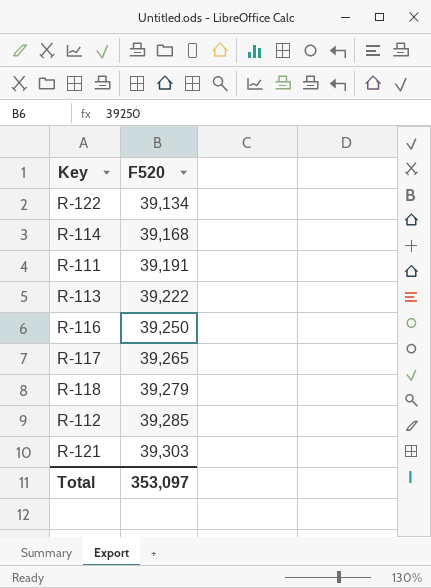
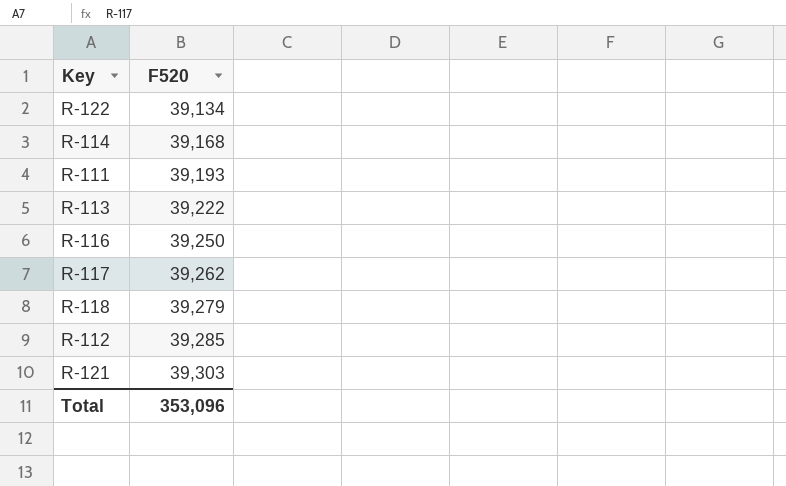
R-111 | F520: 39,191 -> 39,193
R-117 | F520: 39,265 -> 39,262
Total | F520: 353,097 -> 353,096

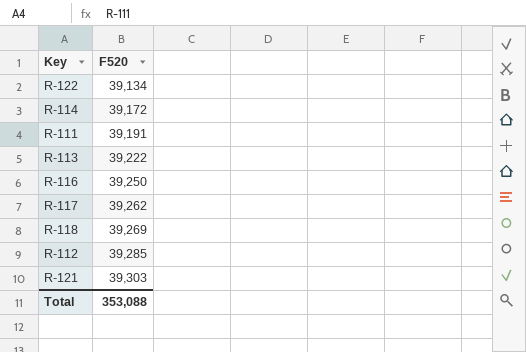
R-114 | F520: 39,168 -> 39,172
R-111 | F520: 39,193 -> 39,191
R-118 | F520: 39,279 -> 39,269
Total | F520: 353,096 -> 353,088

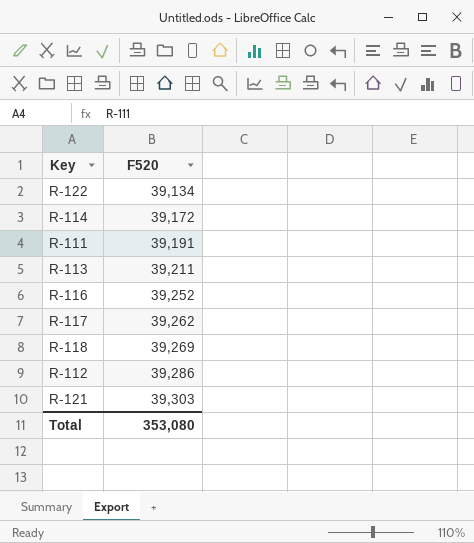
R-113 | F520: 39,222 -> 39,211
R-116 | F520: 39,250 -> 39,252
R-112 | F520: 39,285 -> 39,286
Total | F520: 353,088 -> 353,080

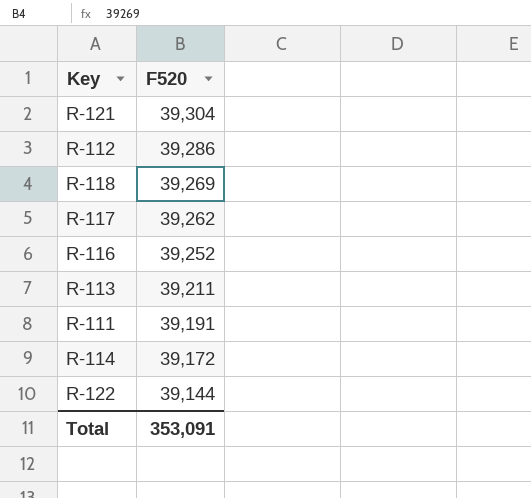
row order: F520 ascending -> F520 descending
R-121 | F520: 39,303 -> 39,304
R-122 | F520: 39,134 -> 39,144
Total | F520: 353,080 -> 353,091

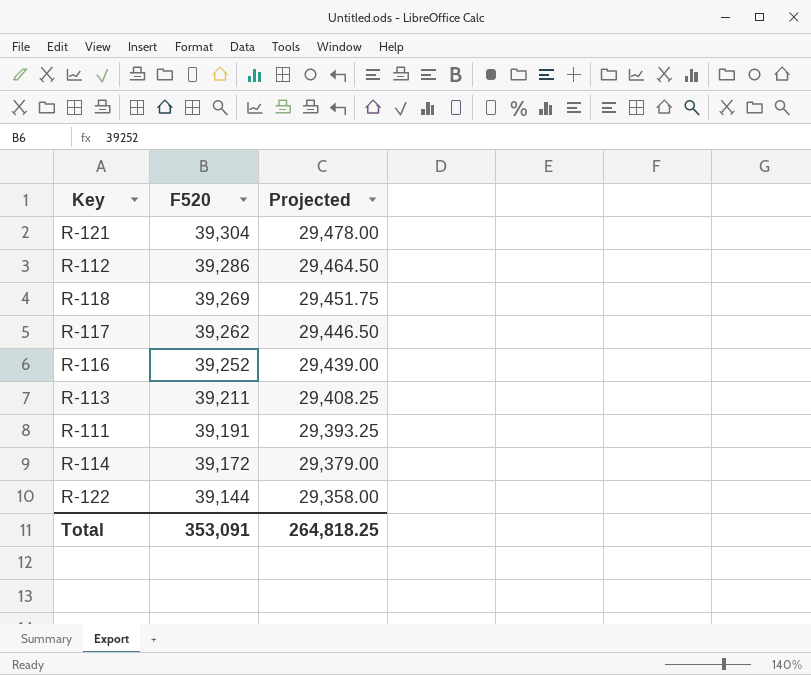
column Projected | formula: none -> [F520] * 0.75

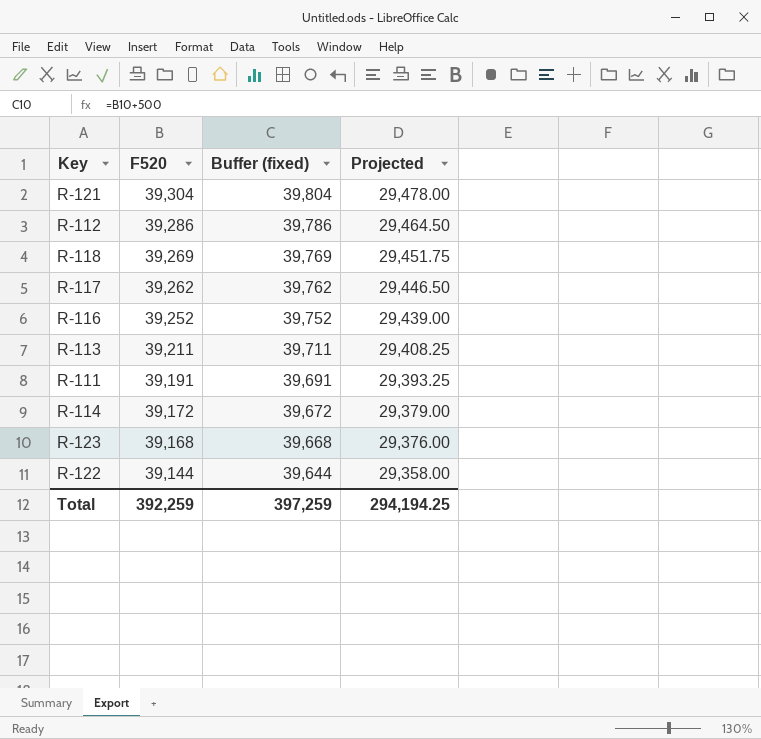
column Buffer (fixed) | formula: none -> [F520] + 500
row R-123: none -> 39,168 | 39,668 | 29,376.00
Total | F520: 353,091 -> 392,259
Total | Projected: 264,818.25 -> 294,194.25

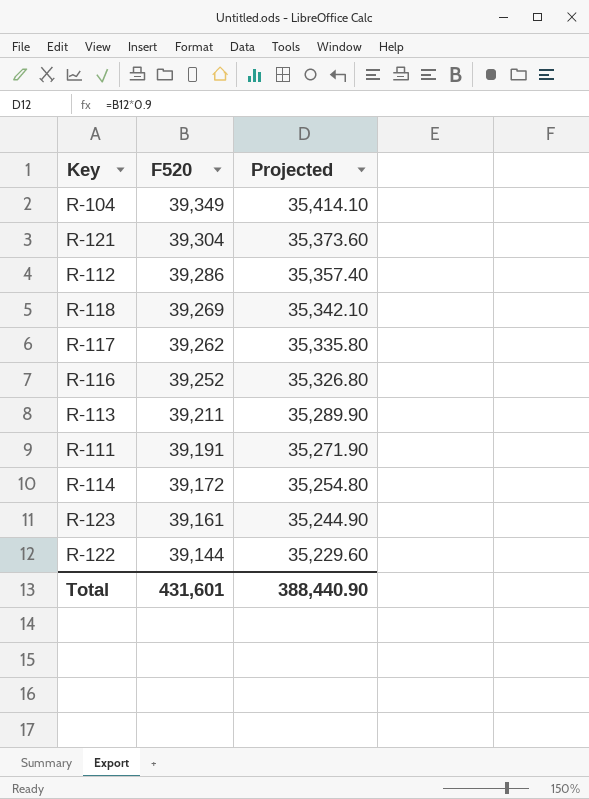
column Buffer (fixed) | formula: [F520] + 500 -> none
column Projected | formula: [F520] * 0.75 -> [F520] * 0.9
row R-104: none -> 39,349 | 35,414.10
R-123 | F520: 39,168 -> 39,161
Total | F520: 392,259 -> 431,601
Total | Projected: 294,194.25 -> 388,440.90

